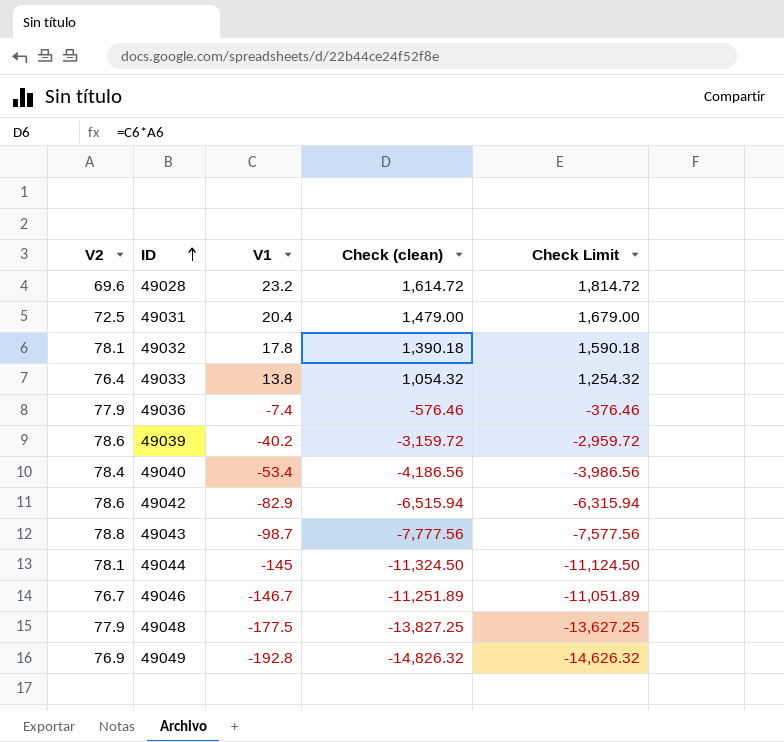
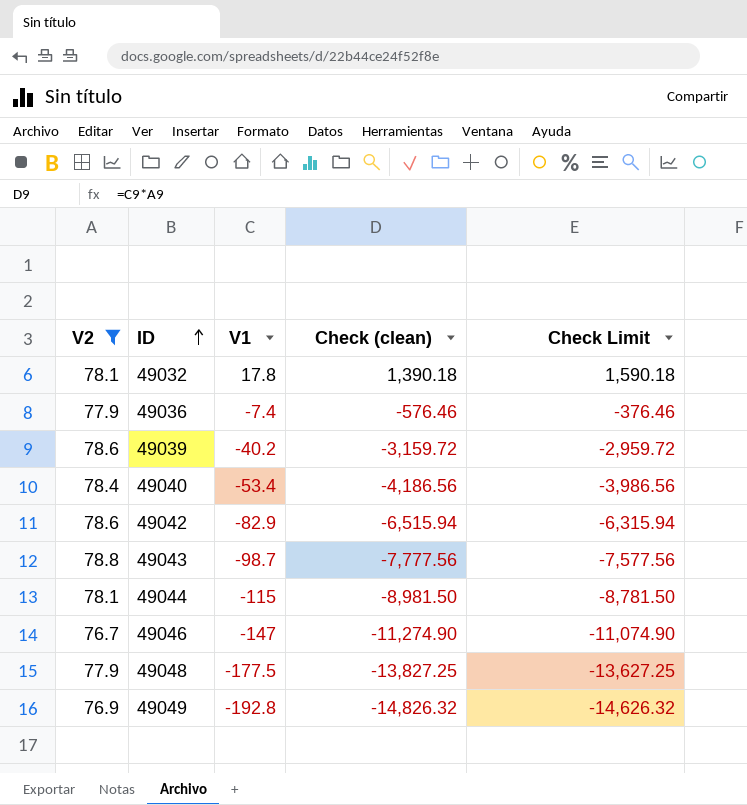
filter: none -> V2 >= 76.7
49044 | V1: -145 -> -115
49044 | Check (clean): -11,324.50 -> -8,981.50
49044 | Check Limit: -11,124.50 -> -8,781.50
49046 | V1: -146.7 -> -147
49046 | Check (clean): -11,251.89 -> -11,274.90
49046 | Check Limit: -11,051.89 -> -11,074.90

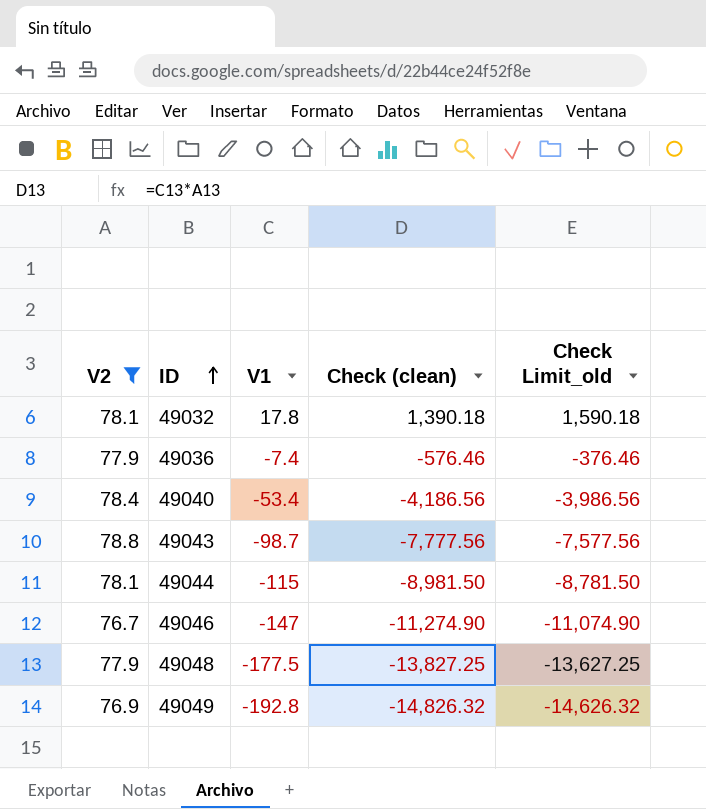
column name: Check Limit -> Check Limit_old
row 49039: 78.6 | -40.2 | -3,159.72 | -2,959.72 -> none
row 49042: 78.6 | -82.9 | -6,515.94 | -6,315.94 -> none

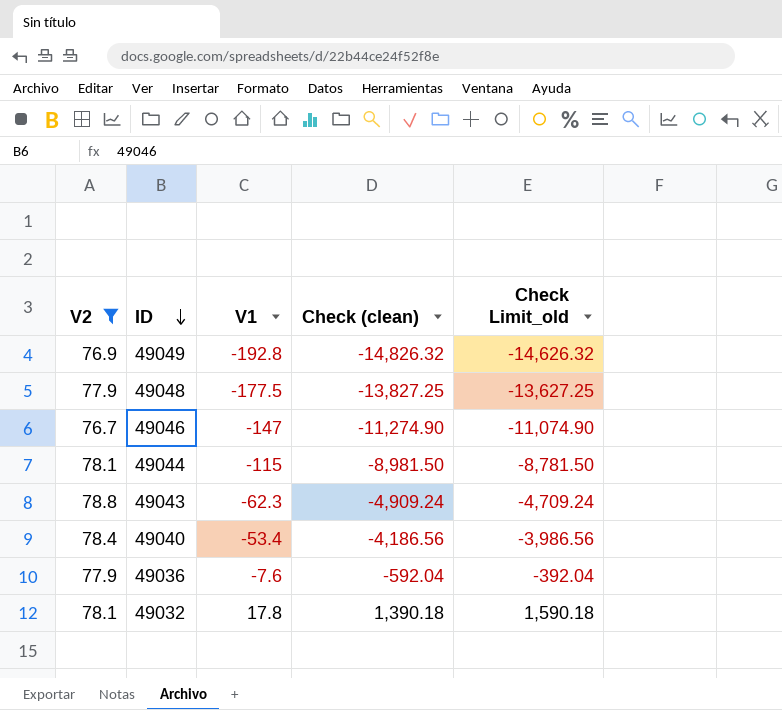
row order: ID ascending -> ID descending
49043 | V1: -98.7 -> -62.3
49043 | Check (clean): -7,777.56 -> -4,909.24
49043 | Check Limit_old: -7,577.56 -> -4,709.24
49036 | V1: -7.4 -> -7.6
49036 | Check (clean): -576.46 -> -592.04
49036 | Check Limit_old: -376.46 -> -392.04

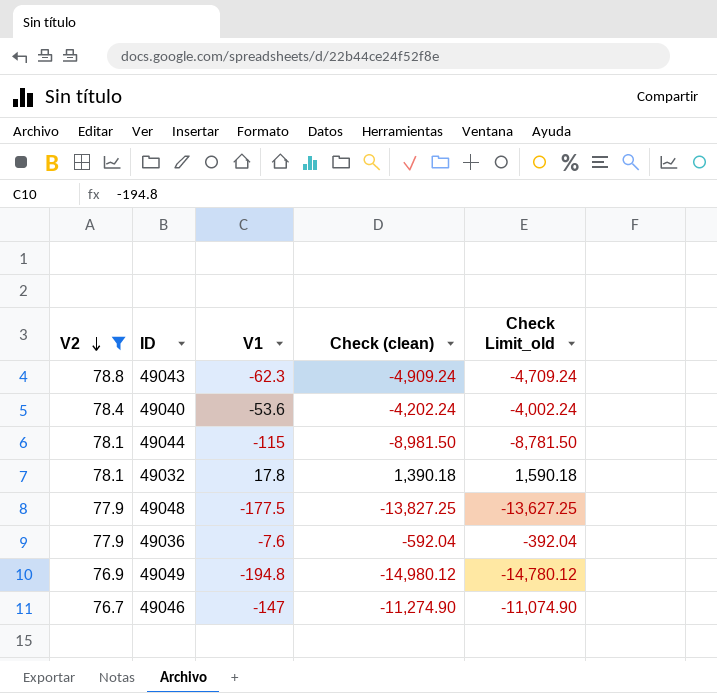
row order: ID descending -> V2 descending
49040 | V1: -53.4 -> -53.6
49040 | Check (clean): -4,186.56 -> -4,202.24
49040 | Check Limit_old: -3,986.56 -> -4,002.24
49049 | V1: -192.8 -> -194.8
49049 | Check (clean): -14,826.32 -> -14,980.12
49049 | Check Limit_old: -14,626.32 -> -14,780.12

